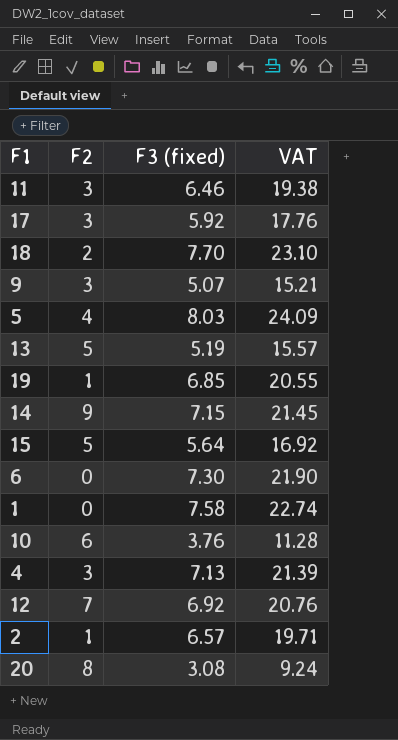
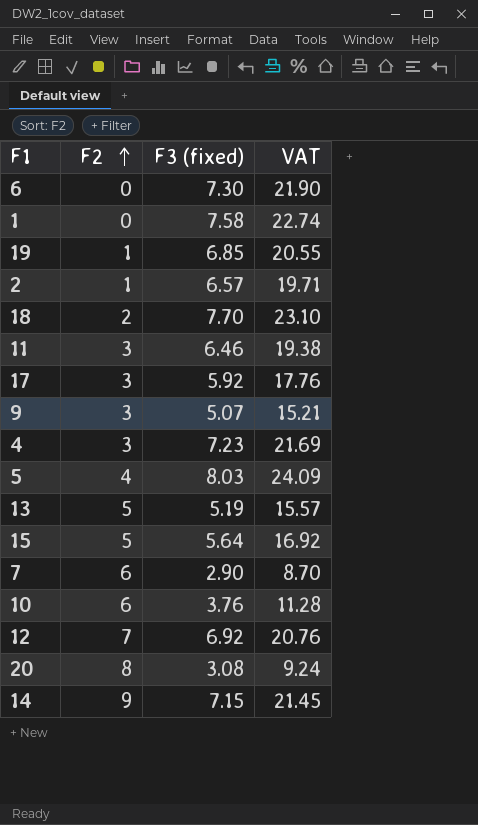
row order: none -> F2 ascending
4 | F3 (fixed): 7.13 -> 7.23
4 | VAT: 21.39 -> 21.69
row 7: none -> 6 | 2.90 | 8.70

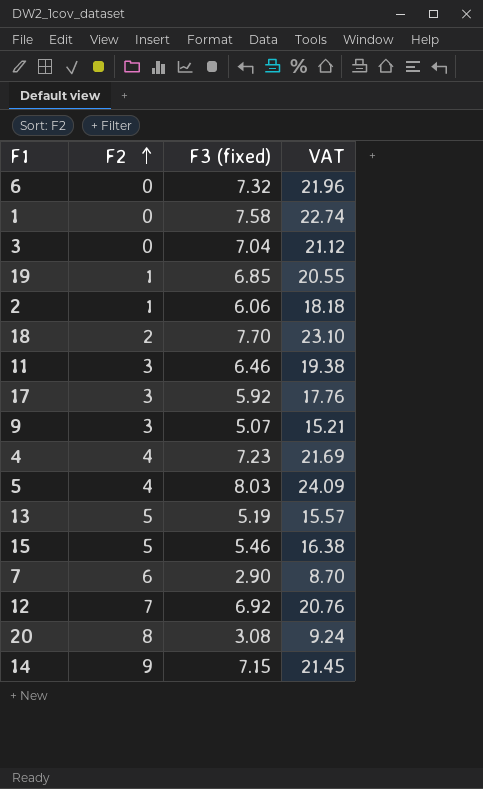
row 10: 6 | 3.76 | 11.28 -> none
6 | F3 (fixed): 7.30 -> 7.32
6 | VAT: 21.90 -> 21.96
row 3: none -> 0 | 7.04 | 21.12
2 | F3 (fixed): 6.57 -> 6.06
2 | VAT: 19.71 -> 18.18
4 | F2: 3 -> 4
15 | F3 (fixed): 5.64 -> 5.46
15 | VAT: 16.92 -> 16.38

